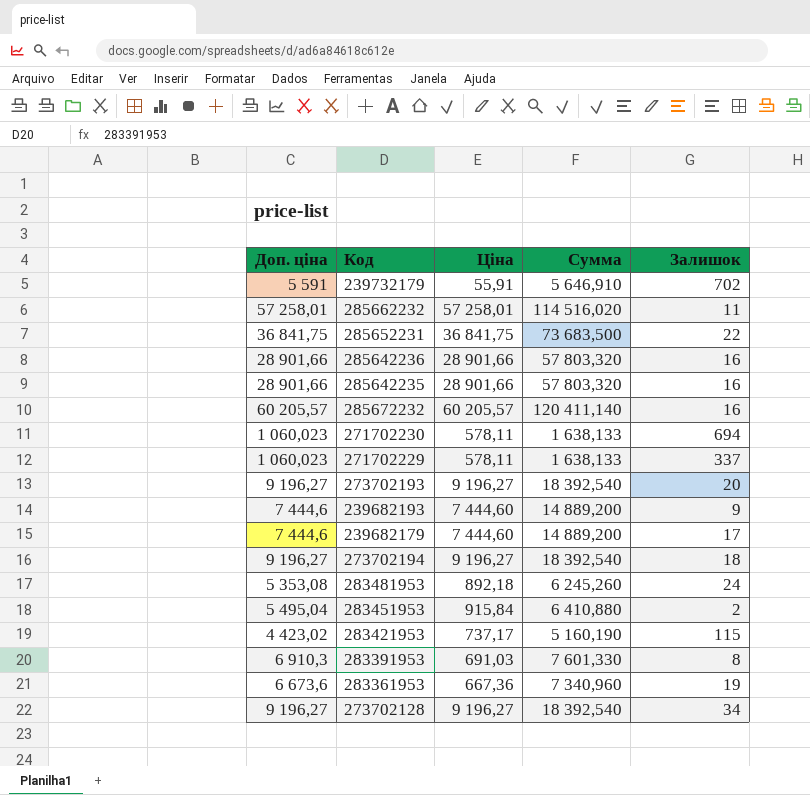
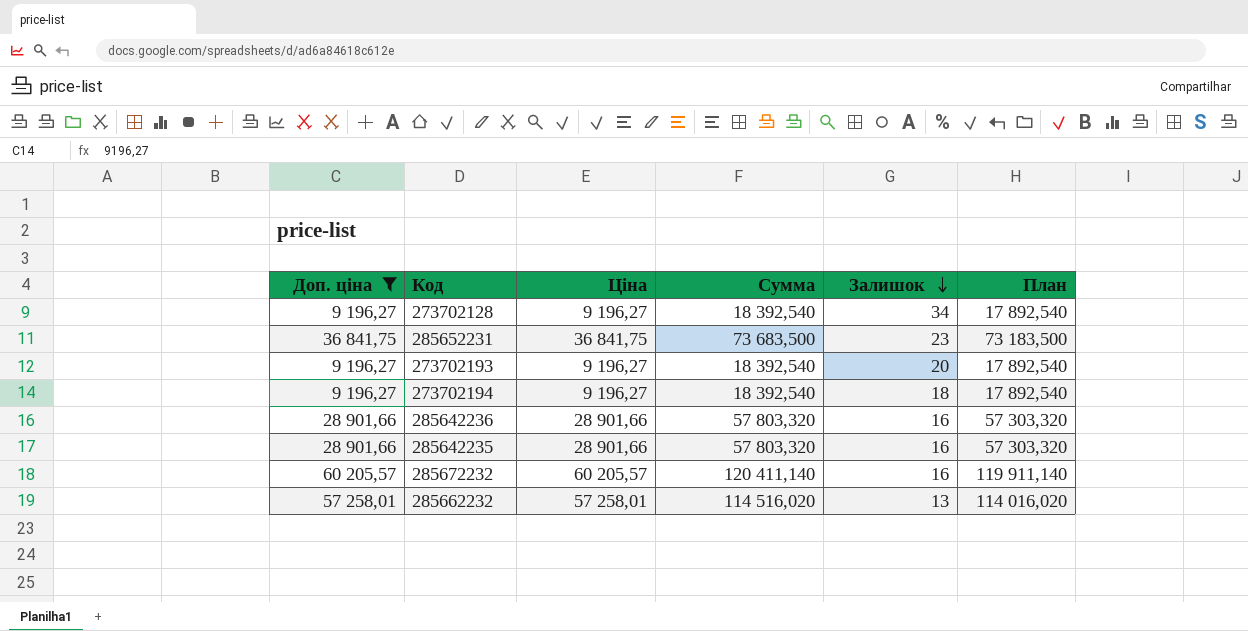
filter: none -> Доп. ціна >= 9 196,27
row order: none -> Залишок descending
column План | formula: none -> [Сумма] - 500
285652231 | Залишок: 22 -> 23
285662232 | Залишок: 11 -> 13

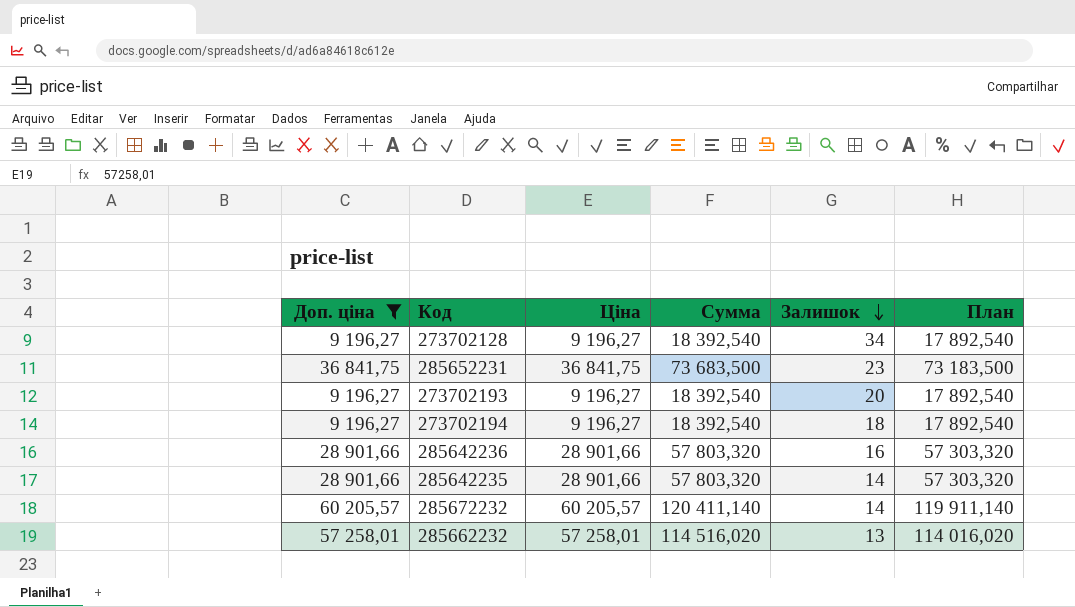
285642235 | Залишок: 16 -> 14
285672232 | Залишок: 16 -> 14

